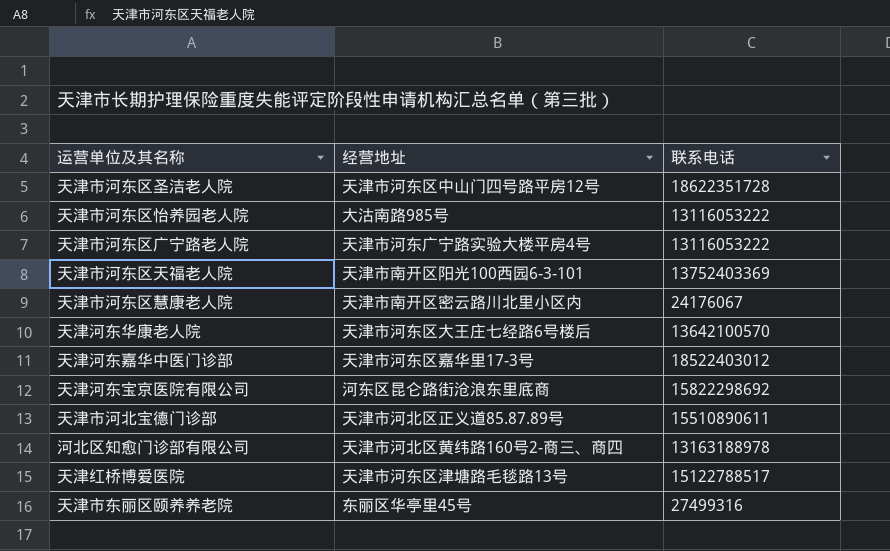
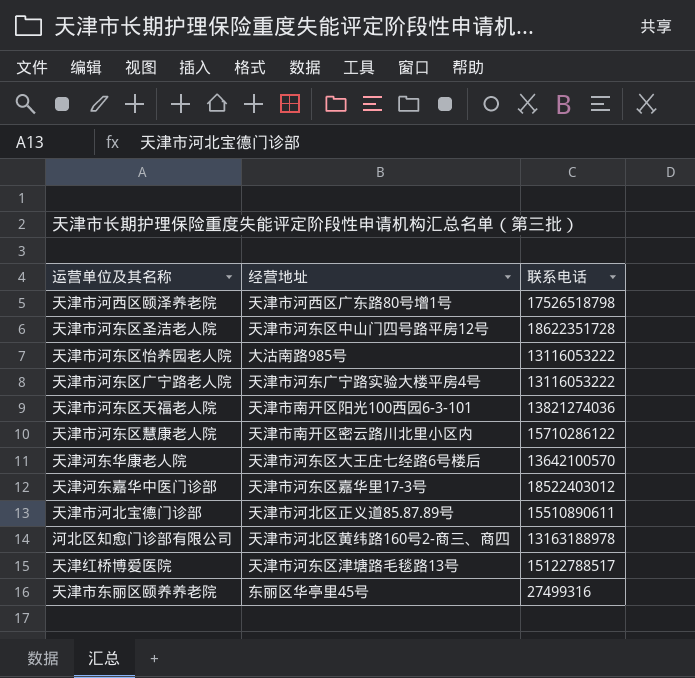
row 天津河东宝京医院有限公司: 河东区昆仑路街沧浪东里底商 | 15822298692 -> none
row 天津市河西区颐泽养老院: none -> 天津市河西区广东路80号增1号 | 17526518798
天津市河东区天福老人院 | 联系电话: 13752403369 -> 13821274036
天津市河东区慧康老人院 | 联系电话: 24176067 -> 15710286122

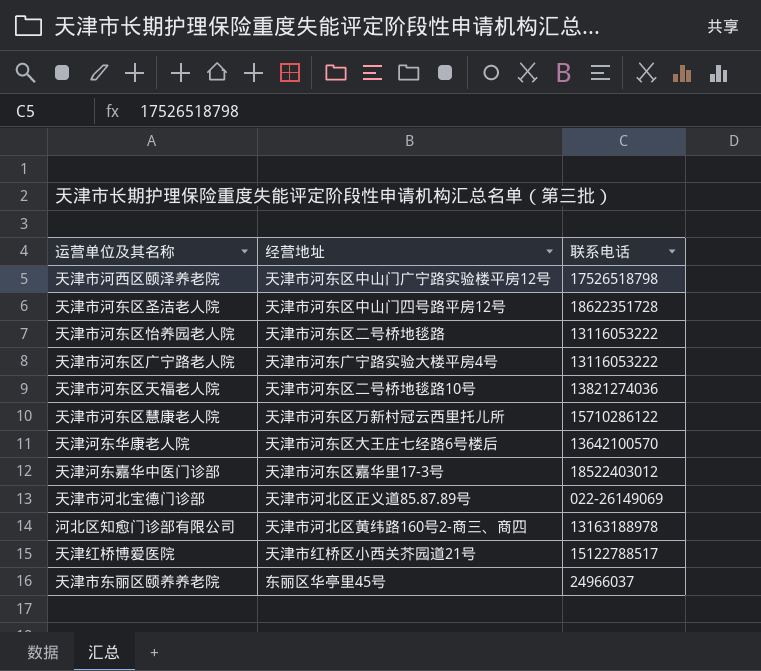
天津市河西区颐泽养老院 | 经营地址: 天津市河西区广东路80号增1号 -> 天津市河东区中山门广宁路实验楼平房12号
天津市河东区怡养园老人院 | 经营地址: 大沽南路985号 -> 天津市河东区二号桥地毯路
天津市河东区天福老人院 | 经营地址: 天津市南开区阳光100西园6-3-101 -> 天津市河东区二号桥地毯路10号
天津市河东区慧康老人院 | 经营地址: 天津市南开区密云路川北里小区内 -> 天津市河东区万新村冠云西里托儿所
天津市河北宝德门诊部 | 联系电话: 15510890611 -> 022-26149069
天津红桥博爱医院 | 经营地址: 天津市河东区津塘路毛毯路13号 -> 天津市红桥区小西关芥园道21号
天津市东丽区颐养养老院 | 联系电话: 27499316 -> 24966037

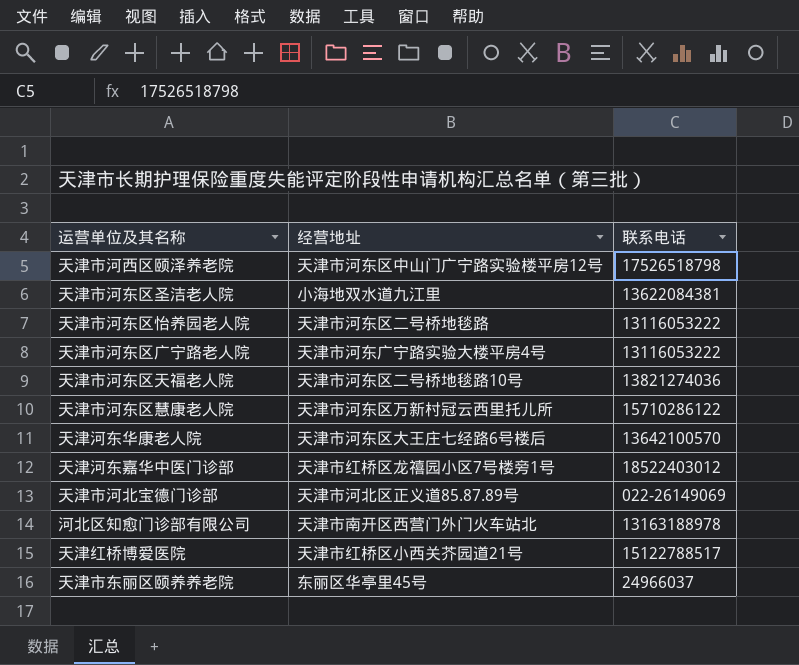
天津市河东区圣洁老人院 | 经营地址: 天津市河东区中山门四号路平房12号 -> 小海地双水道九江里
天津市河东区圣洁老人院 | 联系电话: 18622351728 -> 13622084381
天津河东嘉华中医门诊部 | 经营地址: 天津市河东区嘉华里17-3号 -> 天津市红桥区龙禧园小区7号楼旁1号
河北区知愈门诊部有限公司 | 经营地址: 天津市河北区黄纬路160号2-商三、商四 -> 天津市南开区西营门外门火车站北

